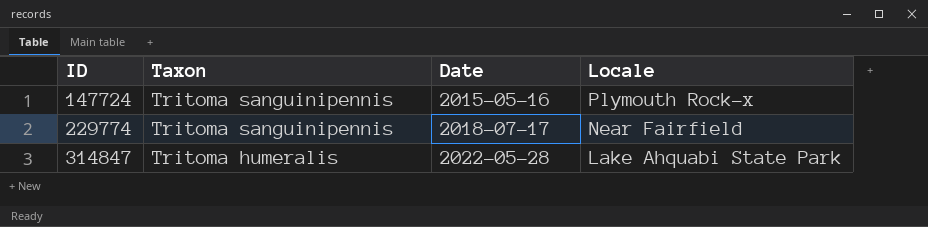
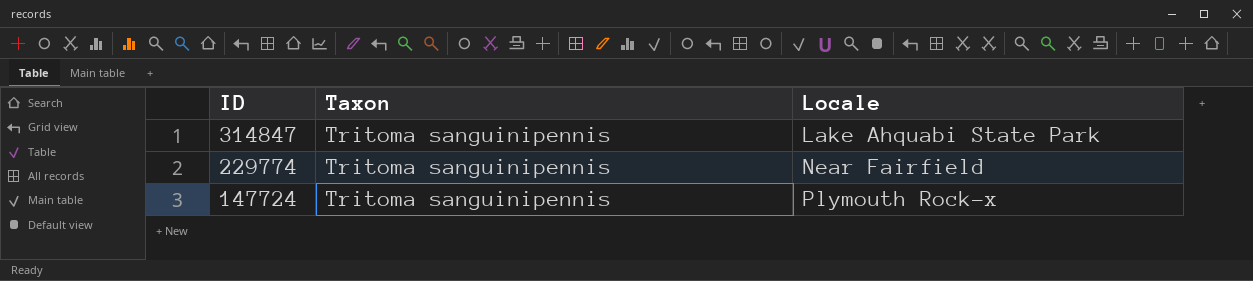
row order: ID ascending -> ID descending
column Date | position: 3 -> none
314847 | Taxon: Tritoma humeralis -> Tritoma sanguinipennis

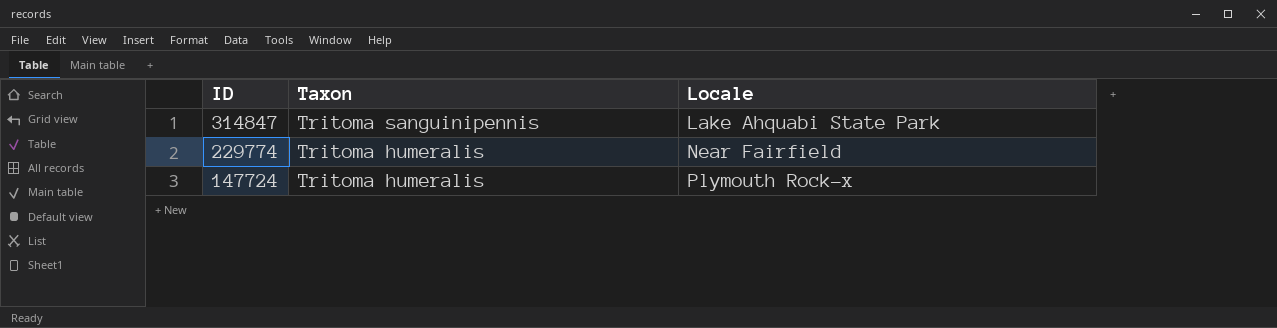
229774 | Taxon: Tritoma sanguinipennis -> Tritoma humeralis
147724 | Taxon: Tritoma sanguinipennis -> Tritoma humeralis

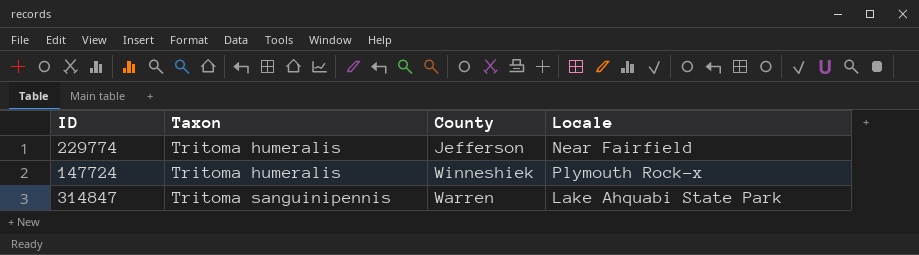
row order: ID descending -> Taxon ascending
column County | position: none -> 3

